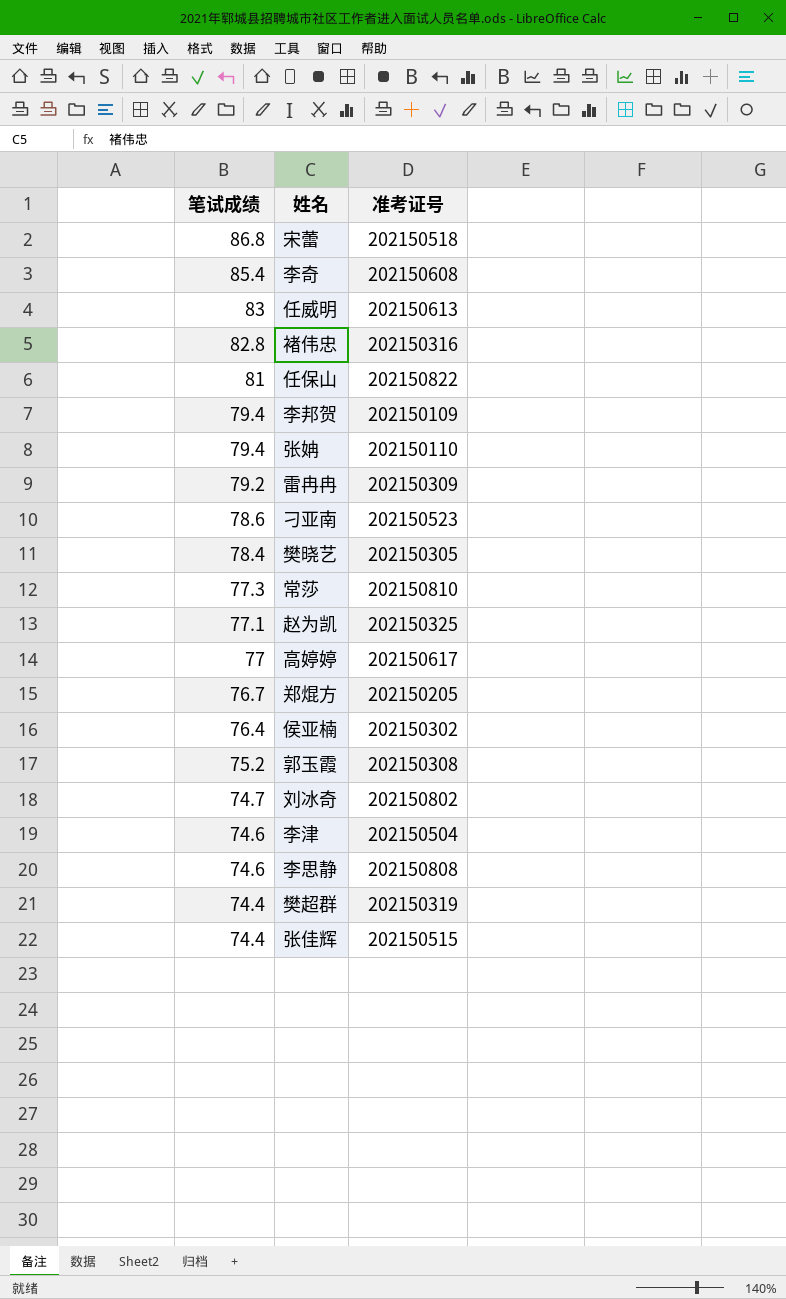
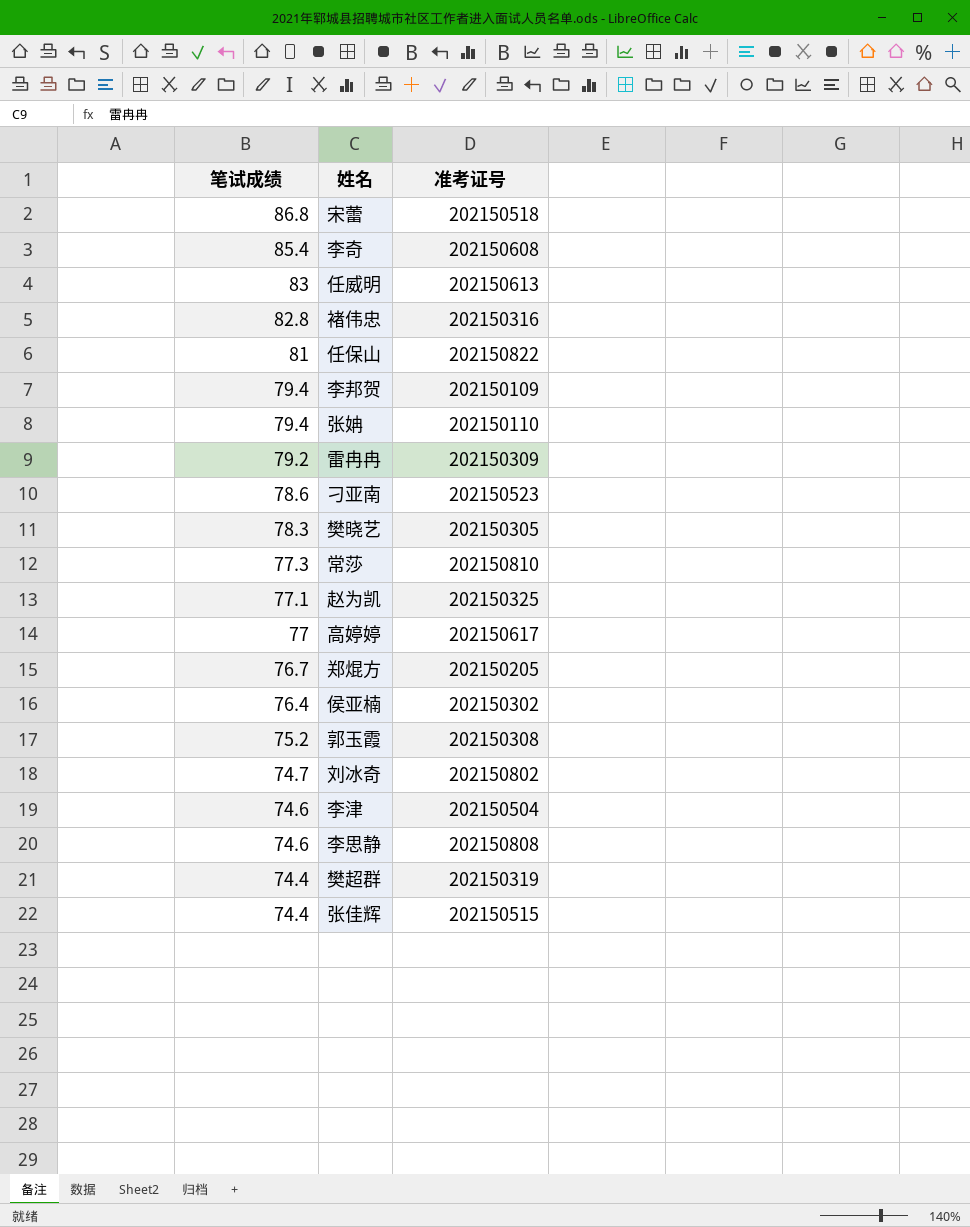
樊晓艺 | 笔试成绩: 78.4 -> 78.3

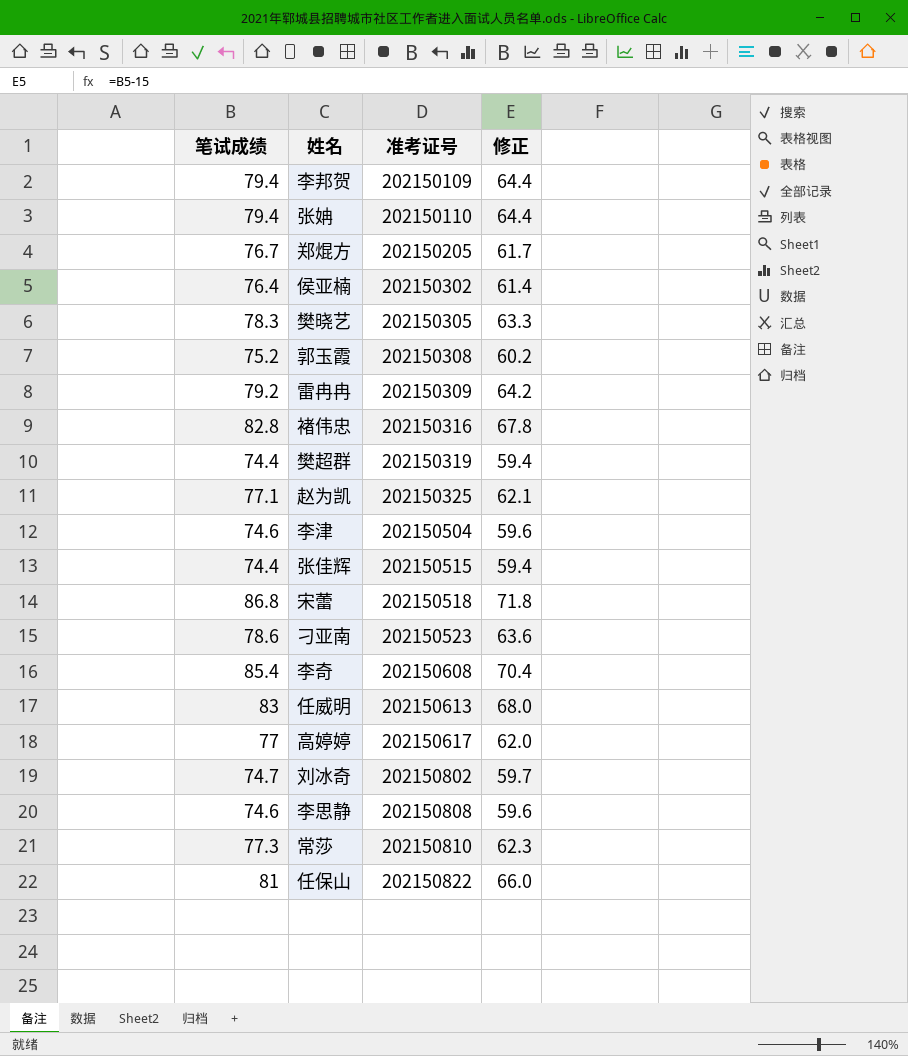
row order: 笔试成绩 descending -> 准考证号 ascending
column 修正 | formula: none -> [笔试成绩] - 15

